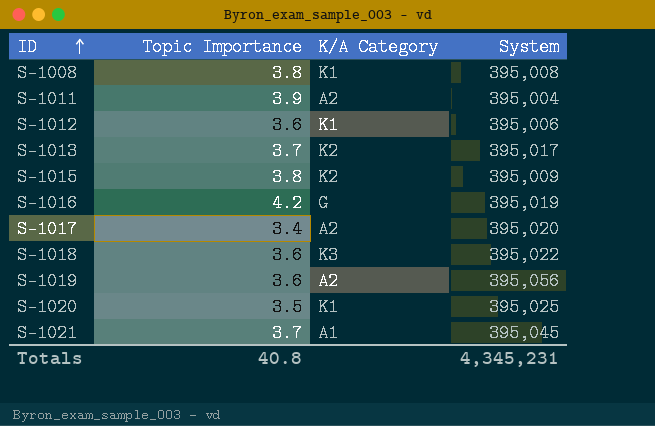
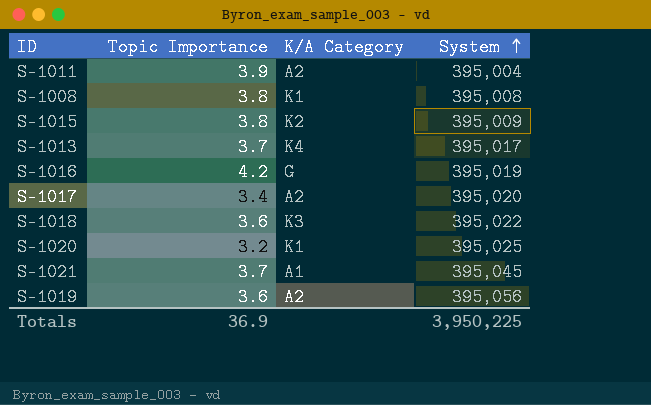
row order: ID ascending -> System ascending
row S-1012: 3.6 | K1 | 395,006 -> none
S-1013 | K/A Category: K2 -> K4
S-1020 | Topic Importance: 3.5 -> 3.2
Totals | Topic Importance: 40.8 -> 36.9
Totals | System: 4,345,231 -> 3,950,225

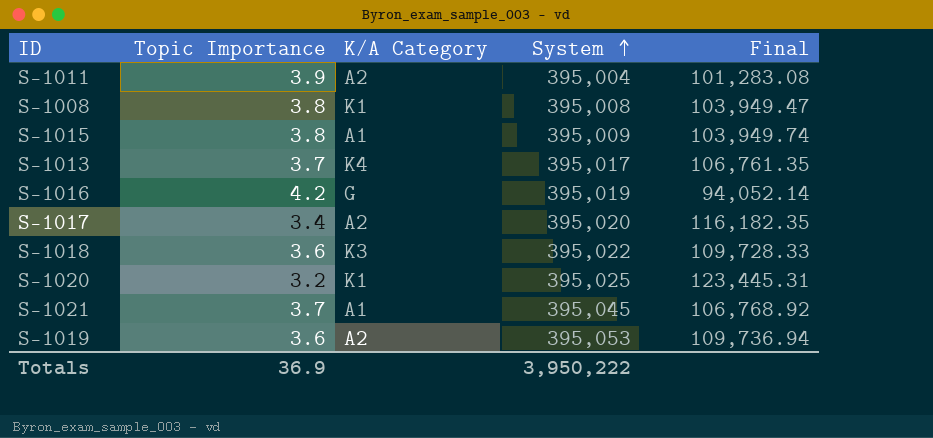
column Final | formula: none -> [System] / [Topic Importance]
S-1015 | K/A Category: K2 -> A1
S-1019 | System: 395,056 -> 395,053
Totals | System: 3,950,225 -> 3,950,222

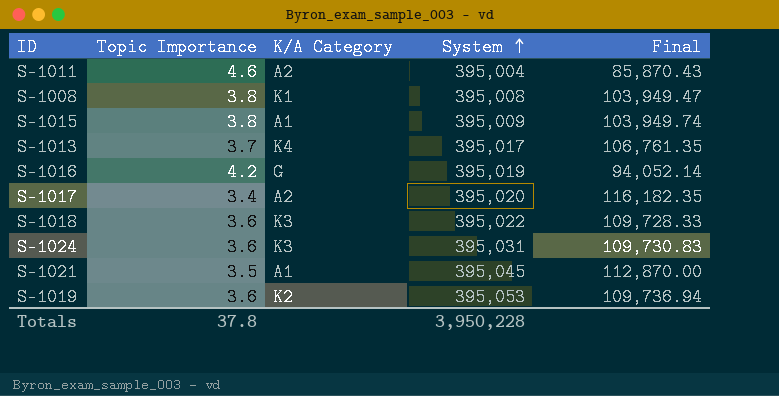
row S-1020: 3.2 | K1 | 395,025 | 123,445.31 -> none
S-1011 | Topic Importance: 3.9 -> 4.6
S-1011 | Final: 101,283.08 -> 85,870.43
row S-1024: none -> 3.6 | K3 | 395,031 | 109,730.83
S-1021 | Topic Importance: 3.7 -> 3.5
S-1021 | Final: 106,768.92 -> 112,870.00
S-1019 | K/A Category: A2 -> K2
Totals | Topic Importance: 36.9 -> 37.8
Totals | System: 3,950,222 -> 3,950,228

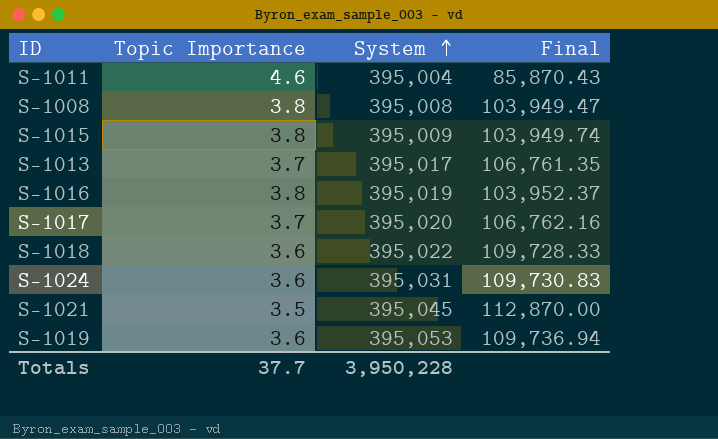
column K/A Category | position: 3 -> none
S-1016 | Topic Importance: 4.2 -> 3.8
S-1016 | Final: 94,052.14 -> 103,952.37
S-1017 | Topic Importance: 3.4 -> 3.7
S-1017 | Final: 116,182.35 -> 106,762.16
Totals | Topic Importance: 37.8 -> 37.7

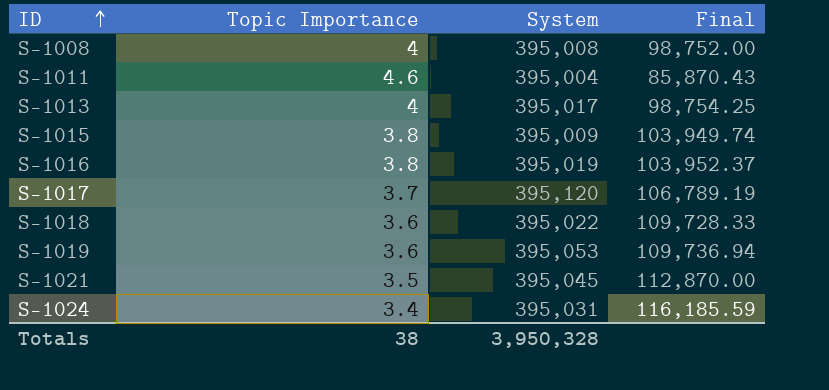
row order: System ascending -> ID ascending
S-1008 | Topic Importance: 3.8 -> 4
S-1008 | Final: 103,949.47 -> 98,752.00
S-1013 | Topic Importance: 3.7 -> 4
S-1013 | Final: 106,761.35 -> 98,754.25
S-1017 | System: 395,020 -> 395,120
S-1017 | Final: 106,762.16 -> 106,789.19
S-1024 | Topic Importance: 3.6 -> 3.4
S-1024 | Final: 109,730.83 -> 116,185.59
Totals | Topic Importance: 37.7 -> 38
Totals | System: 3,950,228 -> 3,950,328

